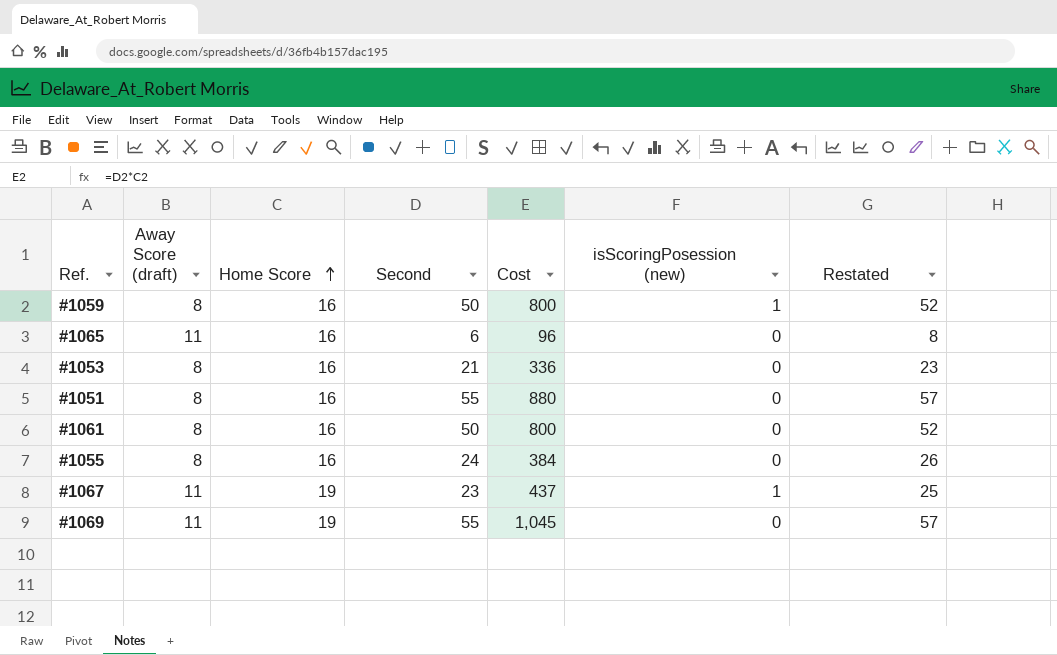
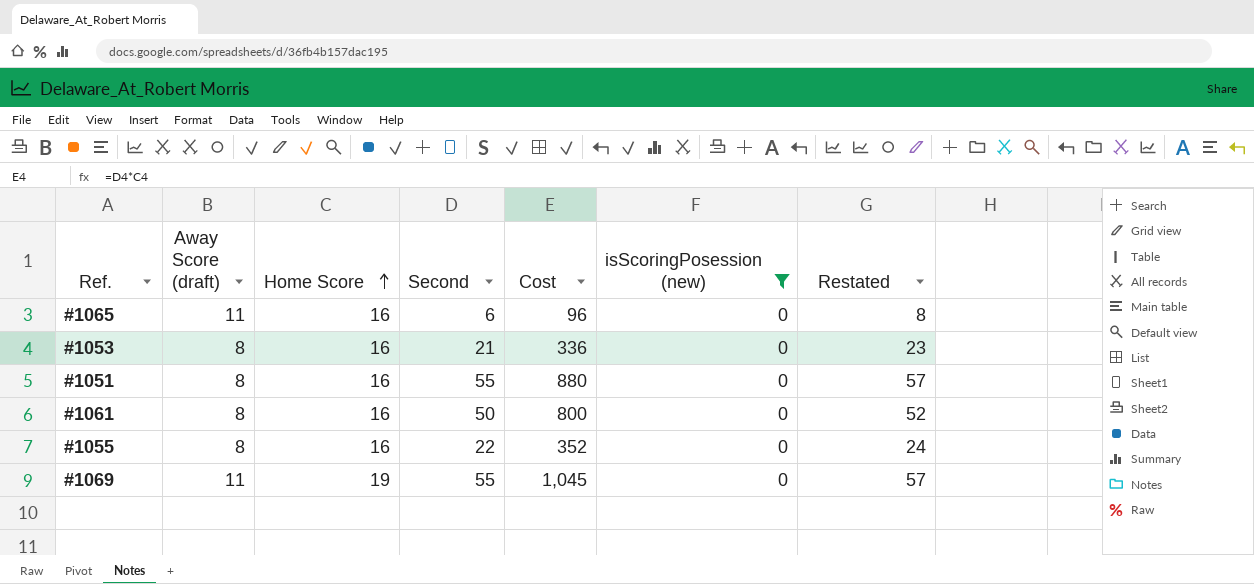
filter: none -> isScoringPosession (new) = 0
#1055 | Second: 24 -> 22
#1055 | Cost: 384 -> 352
#1055 | Restated: 26 -> 24

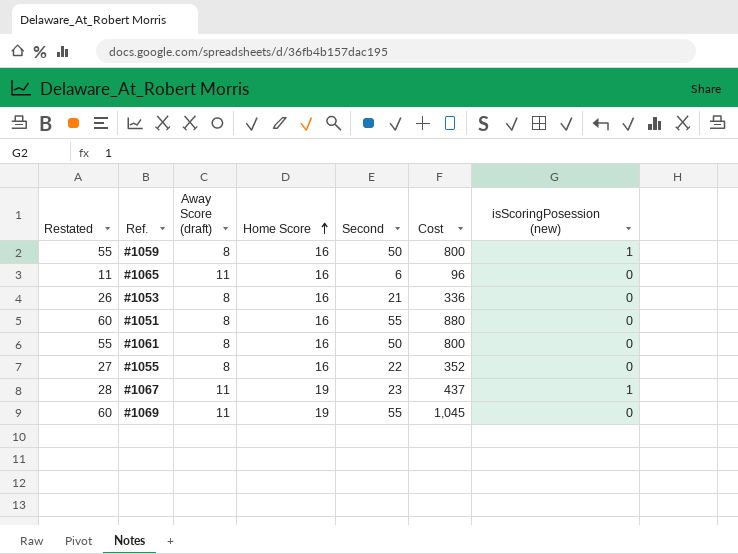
filter: isScoringPosession (new) = 0 -> none
column Restated | formula: [Second] + 2 -> [Second] + 5
column Restated | position: 7 -> 1

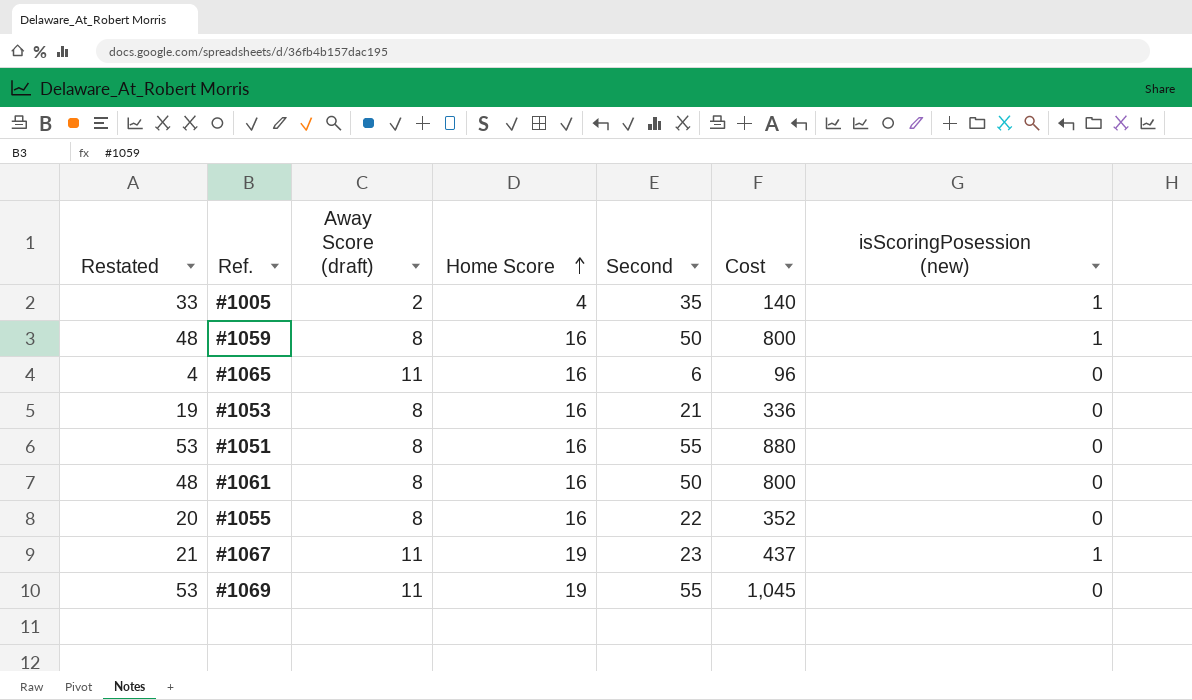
column Restated | formula: [Second] + 5 -> [Second] - 2
row #1005: none -> 33 | 2 | 4 | 35 | 140 | 1

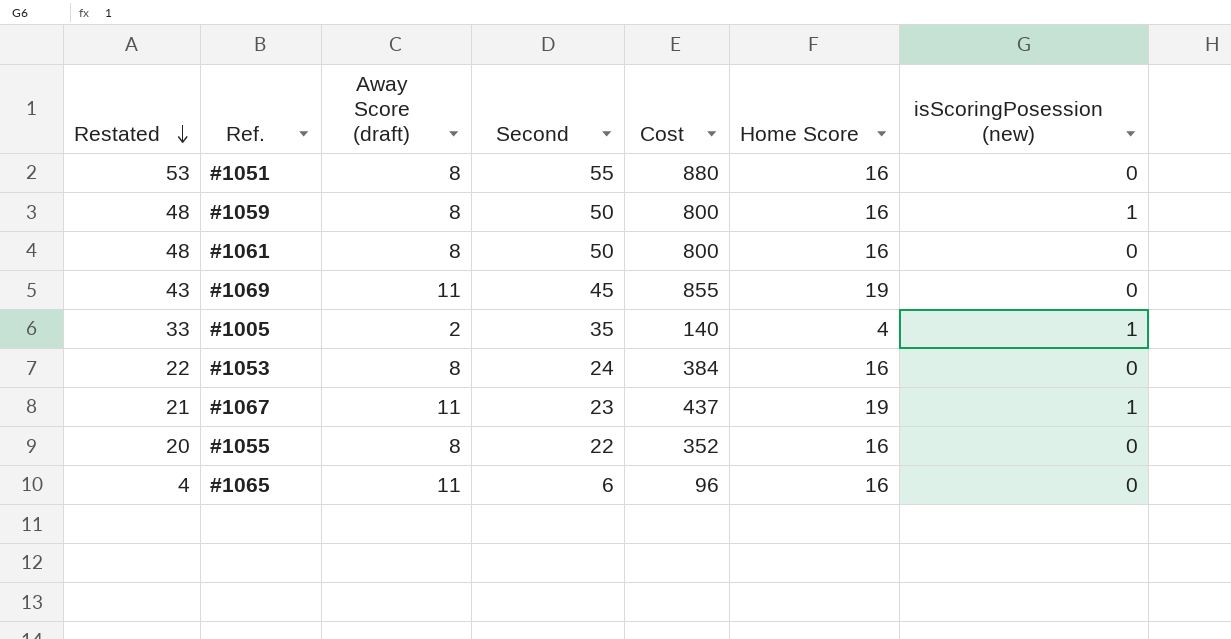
row order: Home Score ascending -> Restated descending
column Home Score | position: 4 -> 6
#1069 | Restated: 53 -> 43
#1069 | Second: 55 -> 45
#1069 | Cost: 1,045 -> 855
#1053 | Restated: 19 -> 22
#1053 | Second: 21 -> 24
#1053 | Cost: 336 -> 384

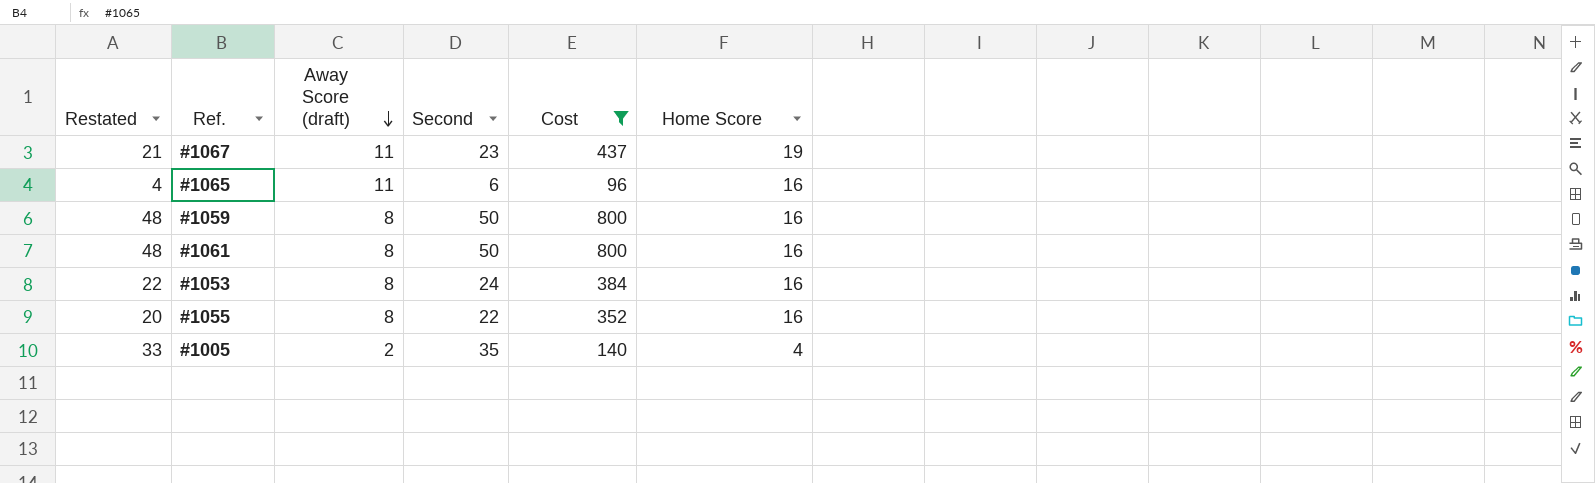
filter: none -> Cost <= 800
row order: Restated descending -> Away Score (draft) descending
column isScoringPosession (new) | position: 7 -> none

